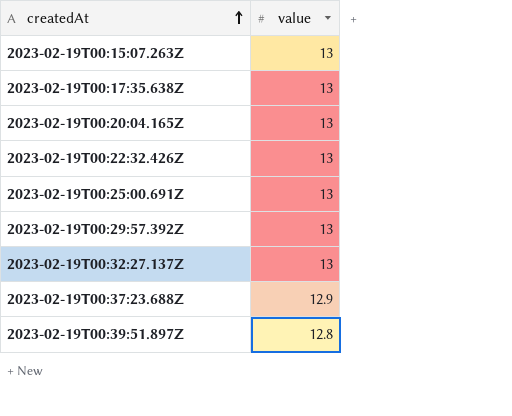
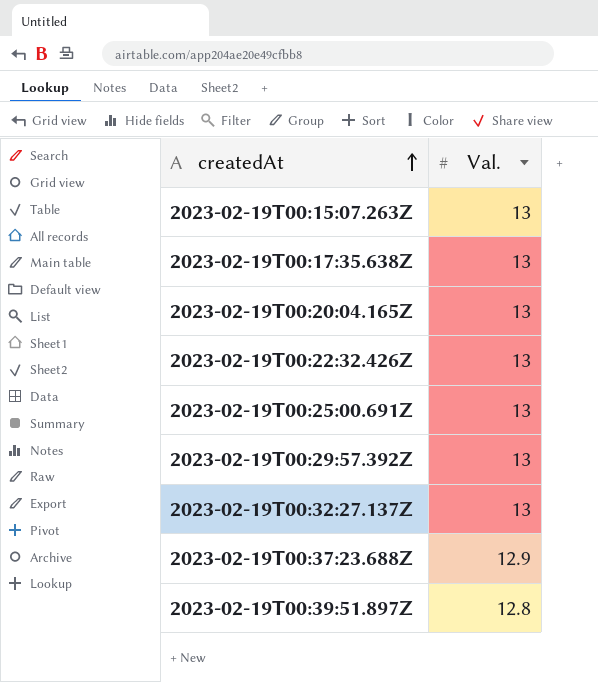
column name: value -> Val.

